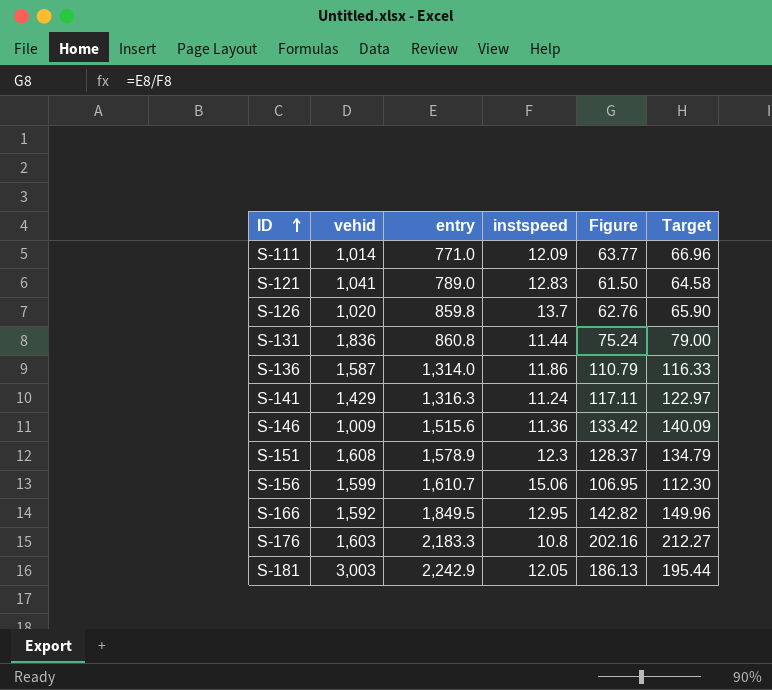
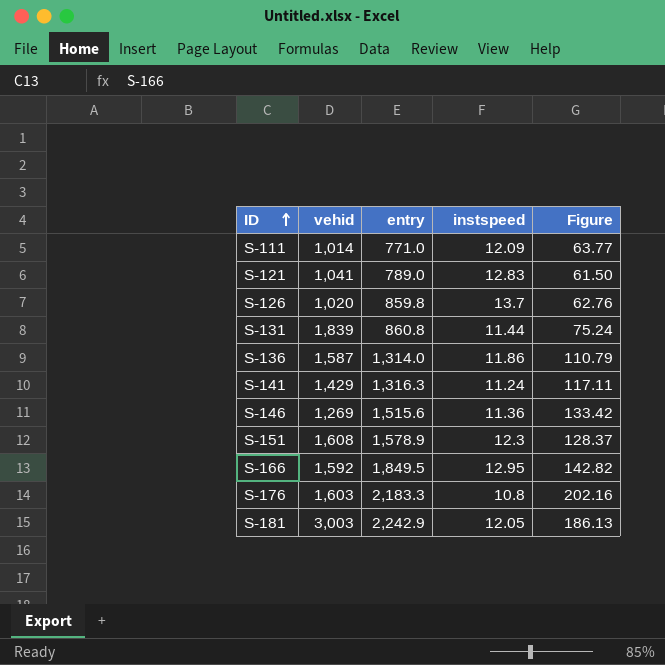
column Target | formula: [Figure] * 1.05 -> none
row S-156: 1,599 | 1,610.7 | 15.06 | 106.95 | 112.30 -> none
S-131 | vehid: 1,836 -> 1,839
S-146 | vehid: 1,009 -> 1,269

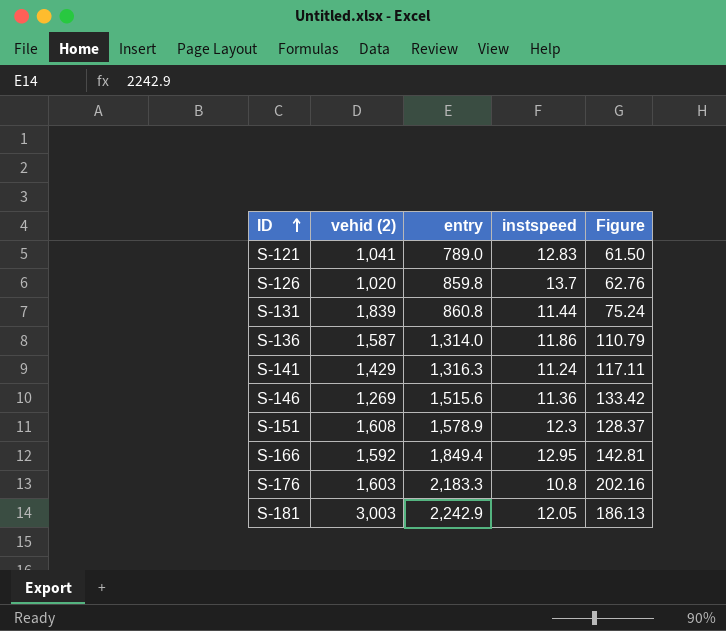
column name: vehid -> vehid (2)
row S-111: 1,014 | 771.0 | 12.09 | 63.77 -> none
S-166 | entry: 1,849.5 -> 1,849.4
S-166 | Figure: 142.82 -> 142.81

